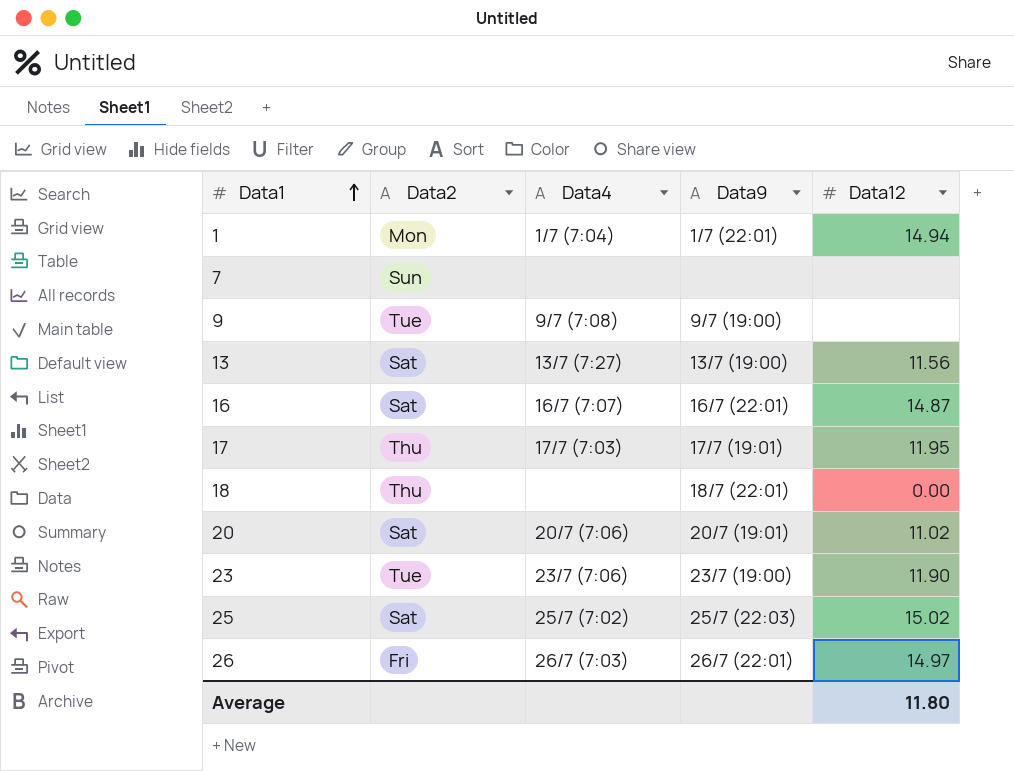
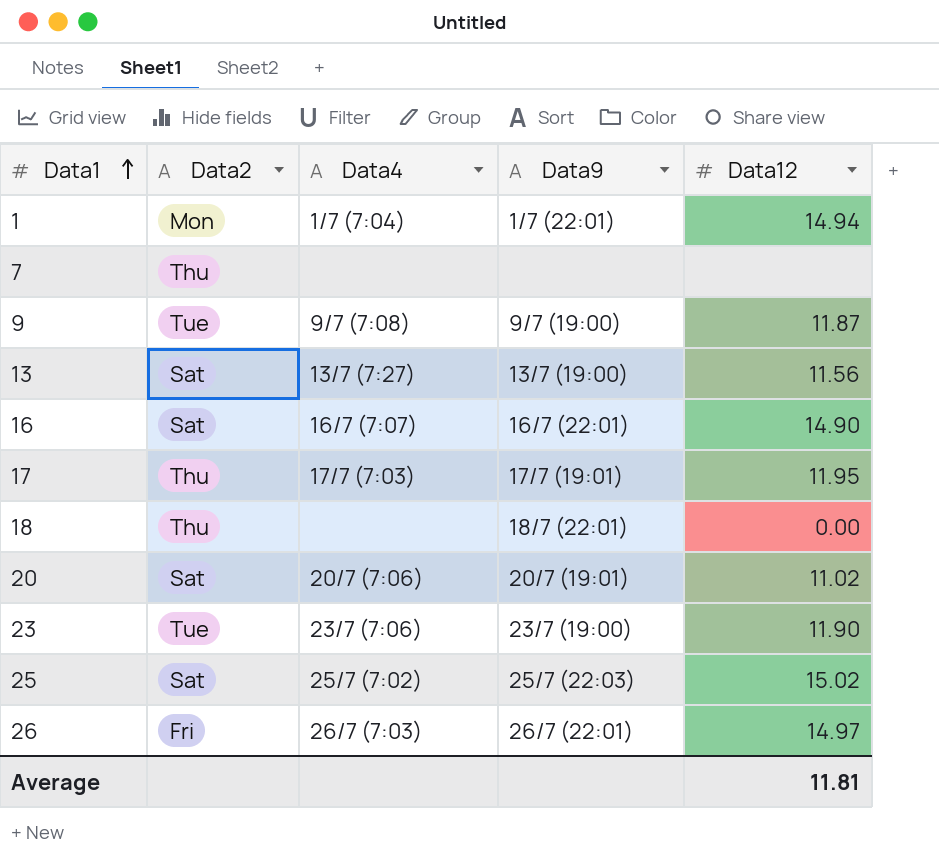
7 | Data2: Sun -> Thu
9 | Data12: none -> 11.87
16 | Data12: 14.87 -> 14.90
Average | Data12: 11.80 -> 11.81

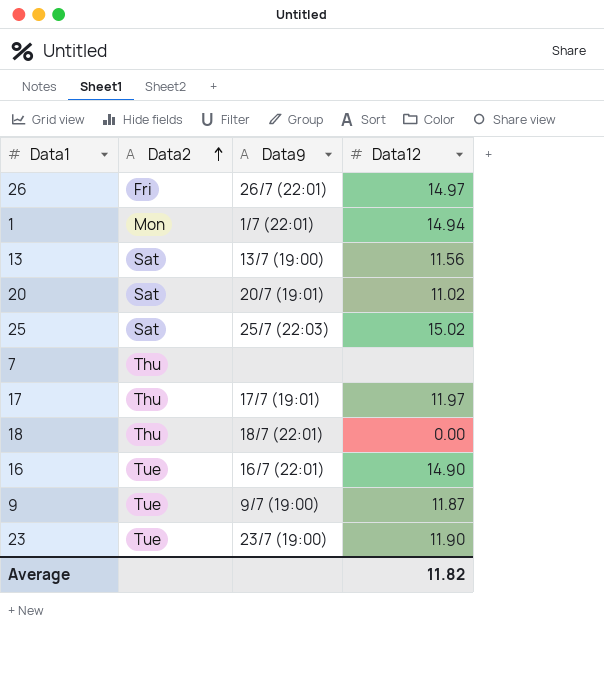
row order: Data1 ascending -> Data2 ascending
column Data4 | position: 3 -> none
17 | Data12: 11.95 -> 11.97
16 | Data2: Sat -> Tue
Average | Data12: 11.81 -> 11.82

